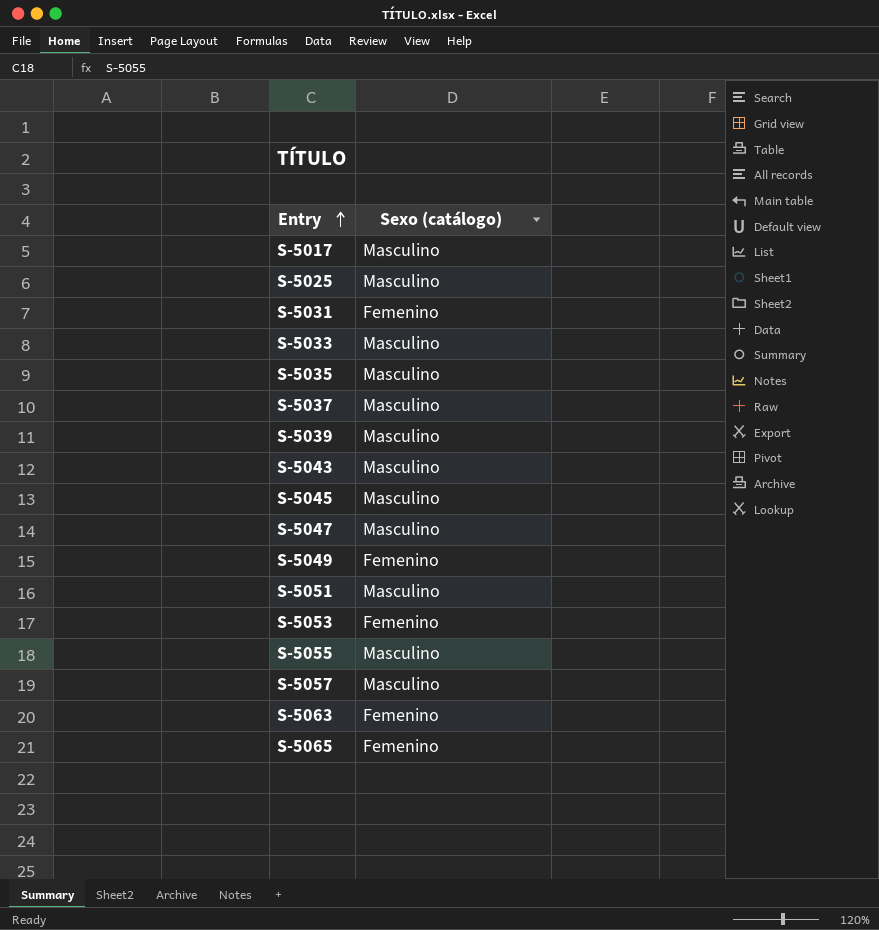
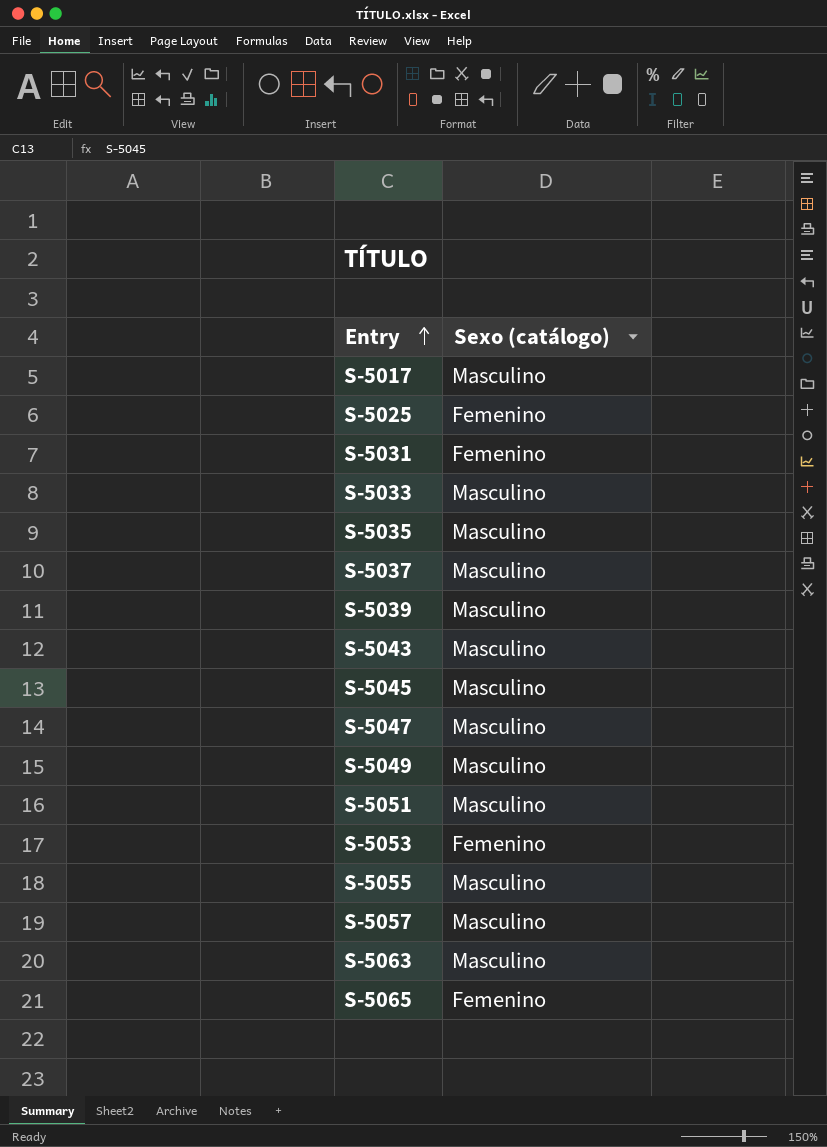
S-5025 | Sexo (catálogo): Masculino -> Femenino
S-5049 | Sexo (catálogo): Femenino -> Masculino
S-5063 | Sexo (catálogo): Femenino -> Masculino

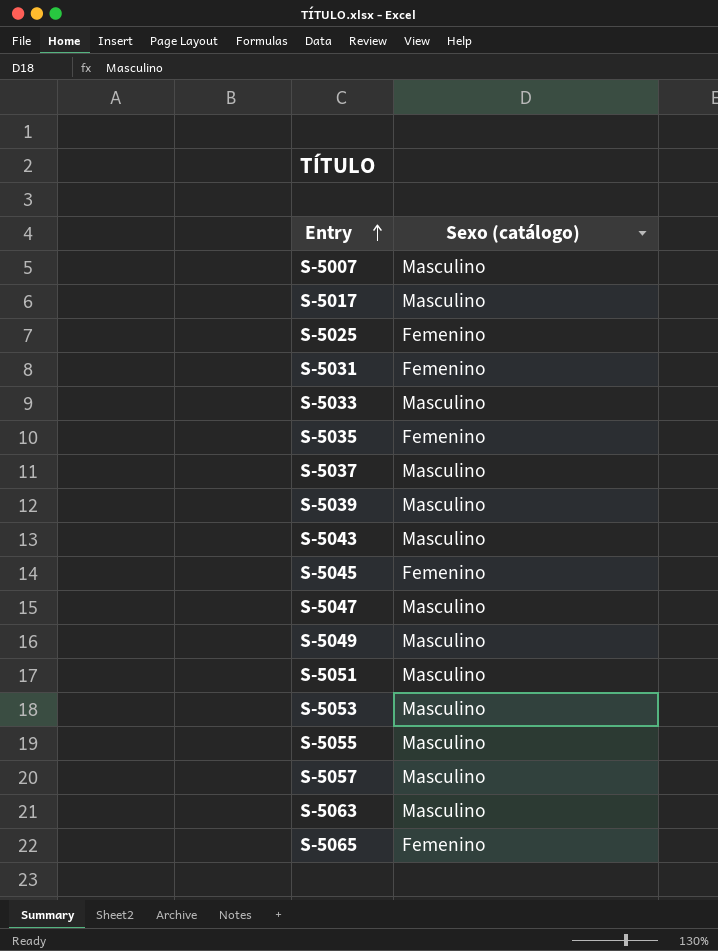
row S-5007: none -> Masculino
S-5035 | Sexo (catálogo): Masculino -> Femenino
S-5045 | Sexo (catálogo): Masculino -> Femenino
S-5053 | Sexo (catálogo): Femenino -> Masculino

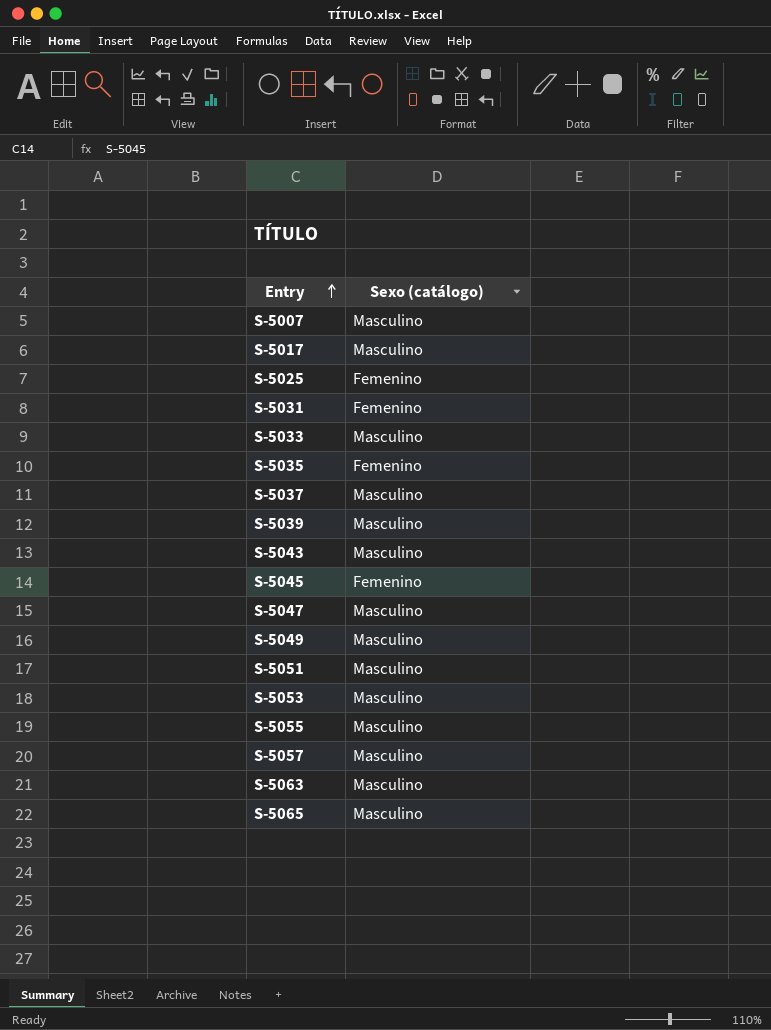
S-5065 | Sexo (catálogo): Femenino -> Masculino

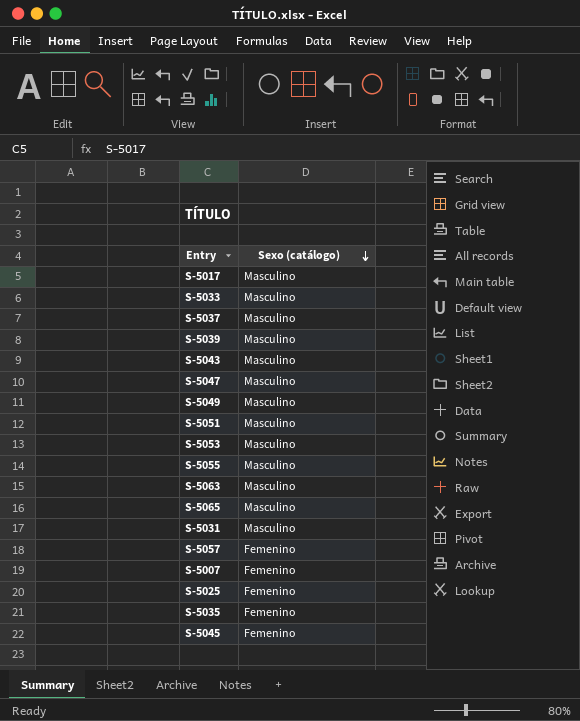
row order: Entry ascending -> Sexo (catálogo) descending
S-5031 | Sexo (catálogo): Femenino -> Masculino
S-5057 | Sexo (catálogo): Masculino -> Femenino
S-5007 | Sexo (catálogo): Masculino -> Femenino

